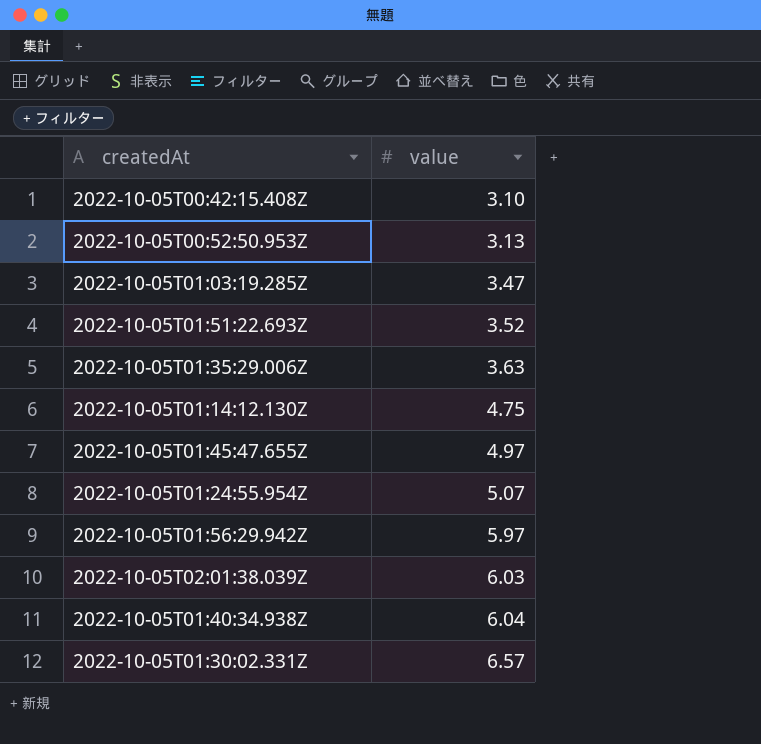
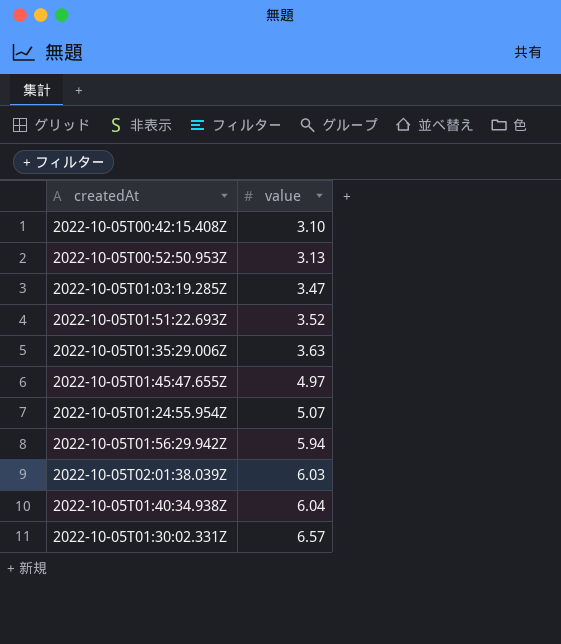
row 2022-10-05T01:14:12.130Z: 4.75 -> none
2022-10-05T01:56:29.942Z | value: 5.97 -> 5.94

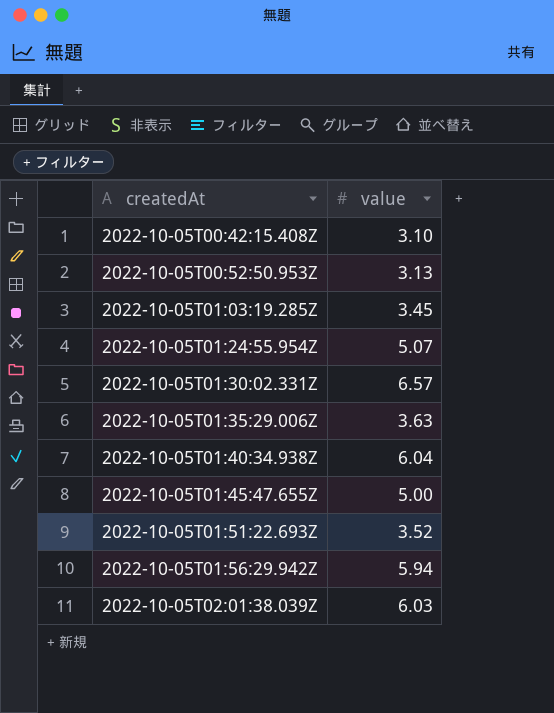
row order: value ascending -> createdAt ascending
2022-10-05T01:03:19.285Z | value: 3.47 -> 3.45
2022-10-05T01:45:47.655Z | value: 4.97 -> 5.00

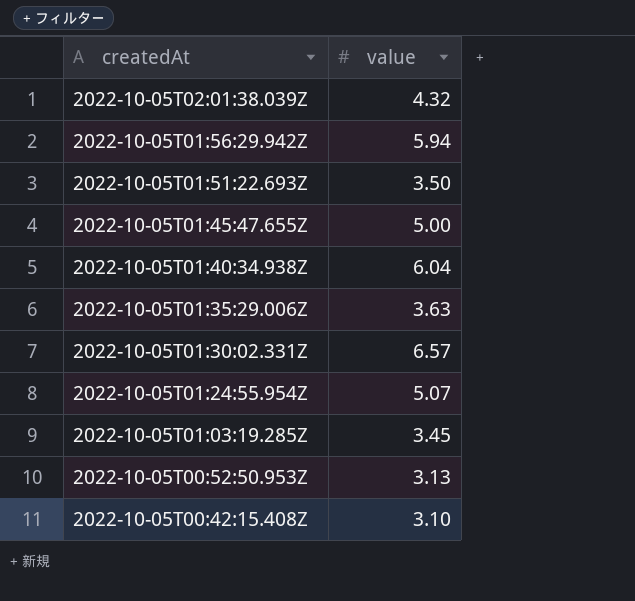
row order: createdAt ascending -> createdAt descending
2022-10-05T02:01:38.039Z | value: 6.03 -> 4.32
2022-10-05T01:51:22.693Z | value: 3.52 -> 3.50

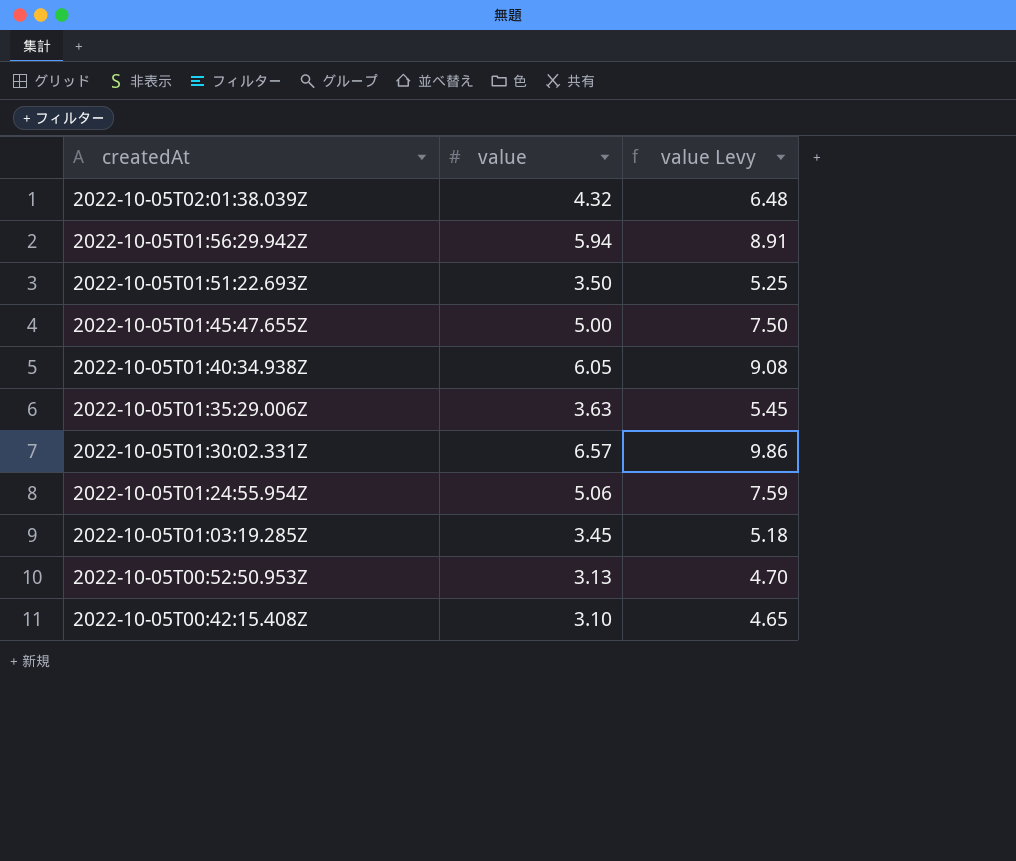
column value Levy | formula: none -> [value] * 1.5
2022-10-05T01:40:34.938Z | value: 6.04 -> 6.05
2022-10-05T01:24:55.954Z | value: 5.07 -> 5.06

